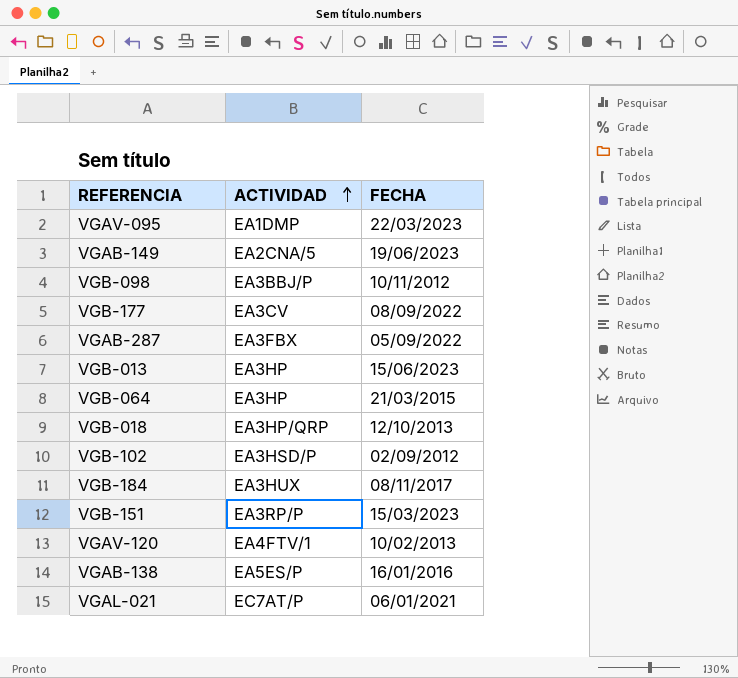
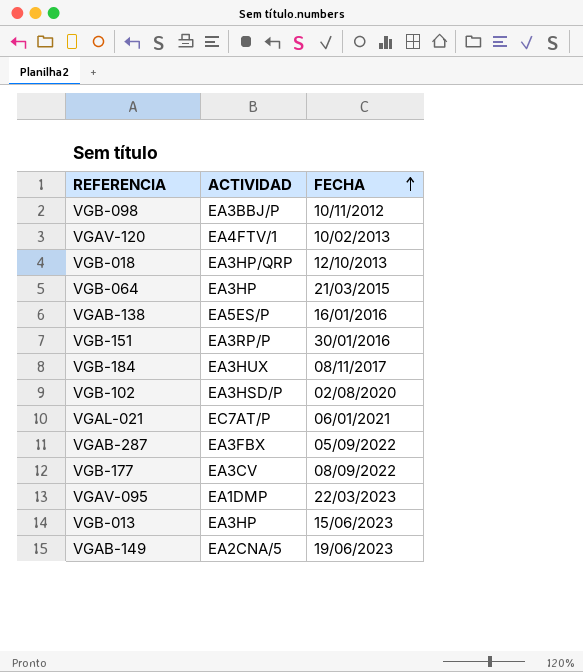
row order: ACTIVIDAD ascending -> FECHA ascending
VGB-151 | FECHA: 15/03/2023 -> 30/01/2016
VGB-102 | FECHA: 02/09/2012 -> 02/08/2020

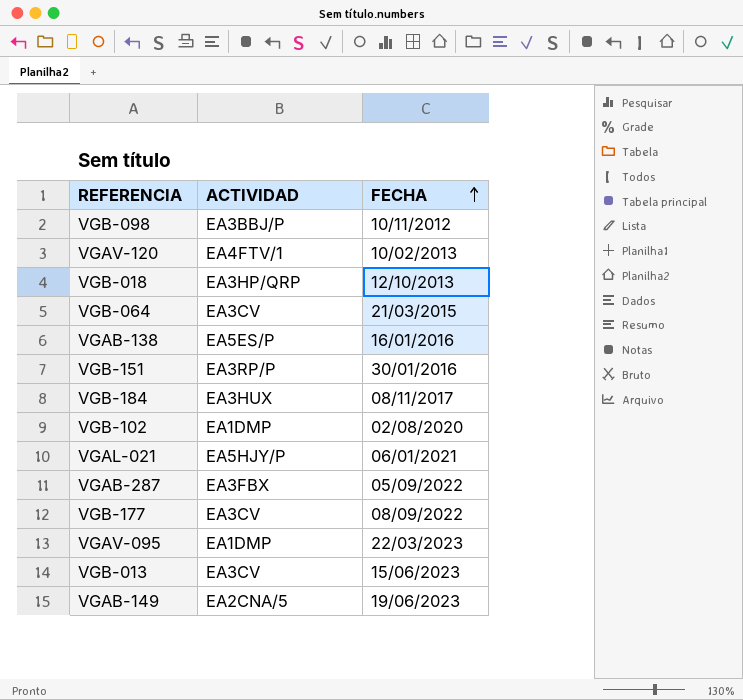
VGB-064 | ACTIVIDAD: EA3HP -> EA3CV
VGB-102 | ACTIVIDAD: EA3HSD/P -> EA1DMP
VGAL-021 | ACTIVIDAD: EC7AT/P -> EA5HJY/P
VGB-013 | ACTIVIDAD: EA3HP -> EA3CV

